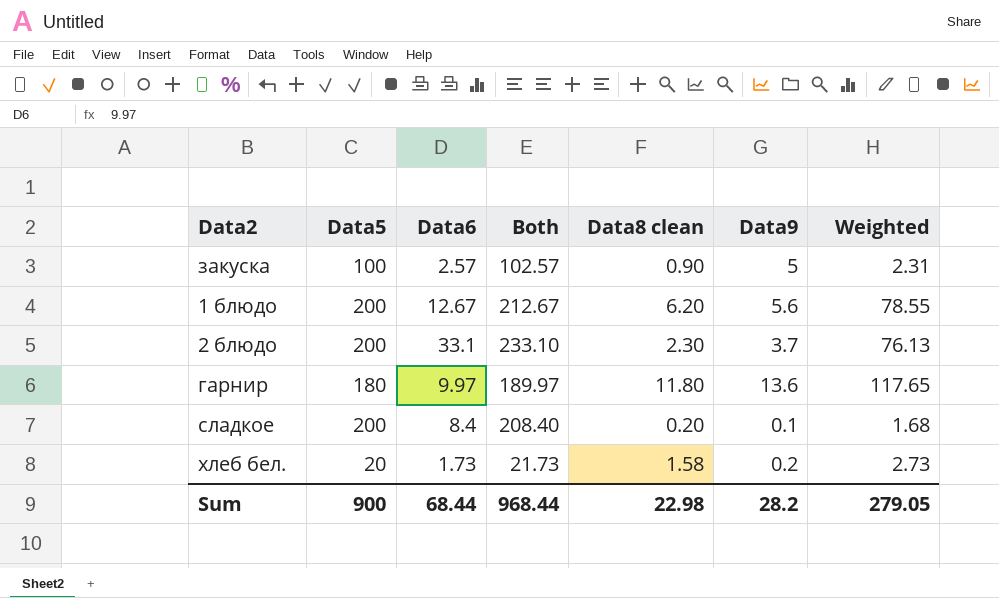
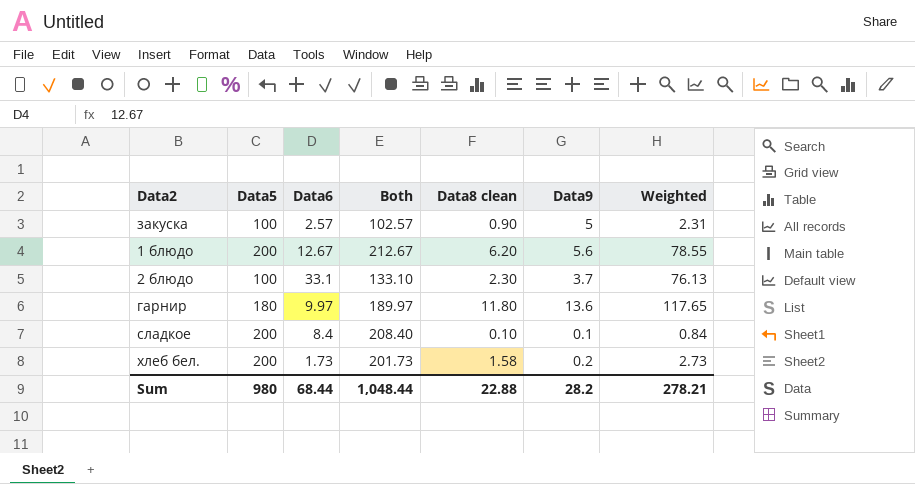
2 блюдо | Data5: 200 -> 100
2 блюдо | Both: 233.10 -> 133.10
сладкое | Data8 clean: 0.20 -> 0.10
сладкое | Weighted: 1.68 -> 0.84
хлеб бел. | Data5: 20 -> 200
хлеб бел. | Both: 21.73 -> 201.73
Sum | Data5: 900 -> 980
Sum | Both: 968.44 -> 1,048.44
Sum | Data8 clean: 22.98 -> 22.88
Sum | Weighted: 279.05 -> 278.21

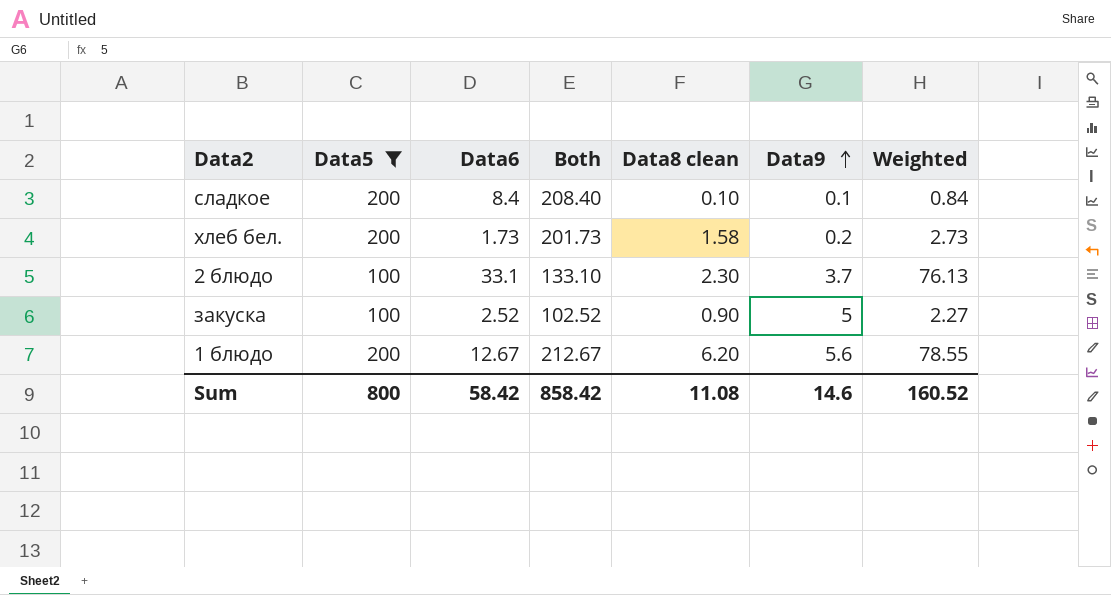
filter: none -> Data5 != 180
row order: none -> Data9 ascending
закуска | Data6: 2.57 -> 2.52
закуска | Both: 102.57 -> 102.52
закуска | Weighted: 2.31 -> 2.27
Sum | Data5: 980 -> 800
Sum | Data6: 68.44 -> 58.42
Sum | Both: 1,048.44 -> 858.42
Sum | Data8 clean: 22.88 -> 11.08
Sum | Data9: 28.2 -> 14.6
Sum | Weighted: 278.21 -> 160.52

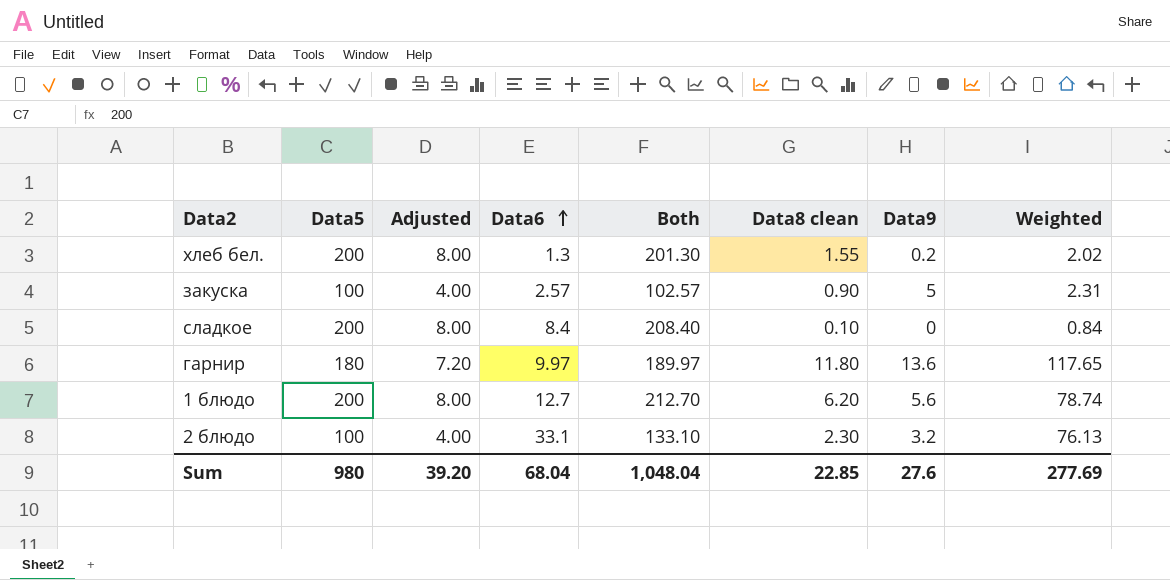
filter: Data5 != 180 -> none
row order: Data9 ascending -> Data6 ascending
column Adjusted | formula: none -> [Data5] * 0.04
хлеб бел. | Data6: 1.73 -> 1.3
хлеб бел. | Both: 201.73 -> 201.30
хлеб бел. | Data8 clean: 1.58 -> 1.55
хлеб бел. | Weighted: 2.73 -> 2.02
закуска | Data6: 2.52 -> 2.57
закуска | Both: 102.52 -> 102.57
закуска | Weighted: 2.27 -> 2.31
сладкое | Data9: 0.1 -> 0
1 блюдо | Data6: 12.67 -> 12.7
1 блюдо | Both: 212.67 -> 212.70
1 блюдо | Weighted: 78.55 -> 78.74
2 блюдо | Data9: 3.7 -> 3.2
Sum | Data5: 800 -> 980
Sum | Data6: 58.42 -> 68.04
Sum | Both: 858.42 -> 1,048.04
Sum | Data8 clean: 11.08 -> 22.85
Sum | Data9: 14.6 -> 27.6
Sum | Weighted: 160.52 -> 277.69

